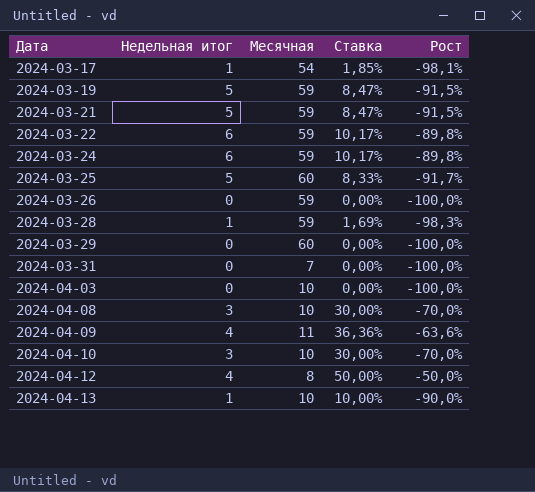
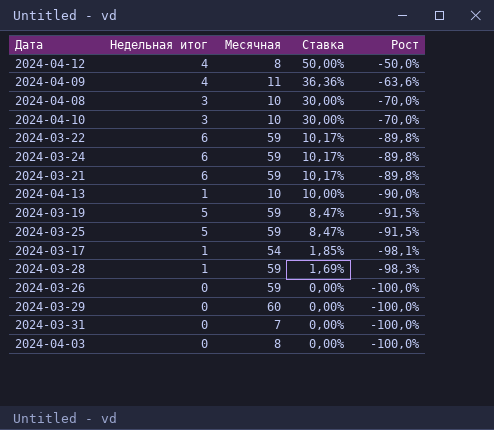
row order: Дата ascending -> Ставка descending
2024-03-21 | Недельная итог: 5 -> 6
2024-03-21 | Ставка: 8,47% -> 10,17%
2024-03-21 | Рост: -91,5% -> -89,8%
2024-03-25 | Месячная: 60 -> 59
2024-03-25 | Ставка: 8,33% -> 8,47%
2024-03-25 | Рост: -91,7% -> -91,5%
2024-04-03 | Месячная: 10 -> 8

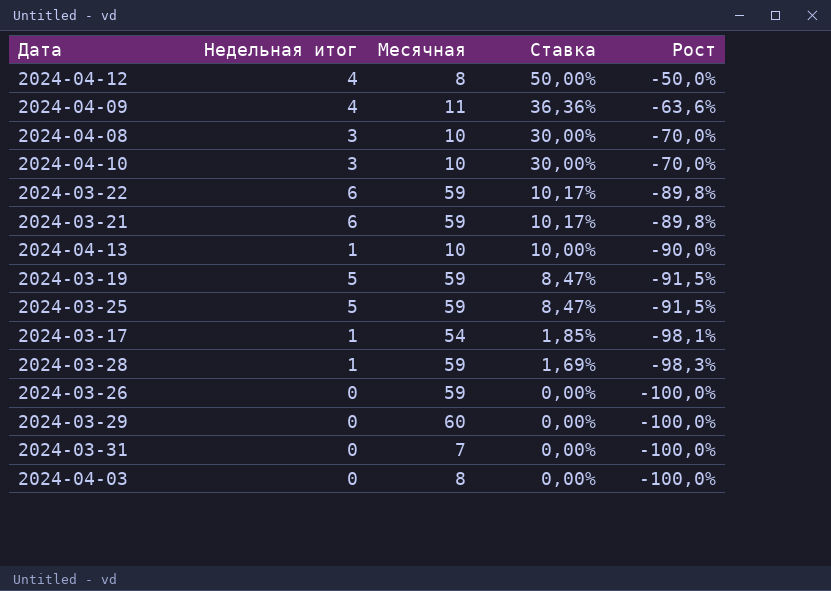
row 2024-03-24: 6 | 59 | 10,17% | -89,8% -> none

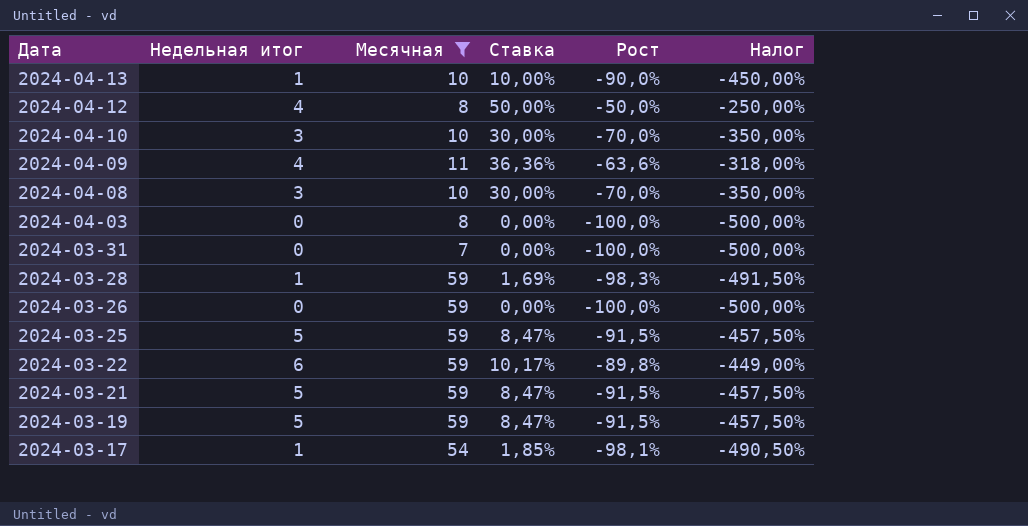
filter: none -> Месячная != 60
row order: Ставка descending -> Дата descending
column Налог | formula: none -> [Рост] * 5
2024-03-21 | Недельная итог: 6 -> 5
2024-03-21 | Ставка: 10,17% -> 8,47%
2024-03-21 | Рост: -89,8% -> -91,5%

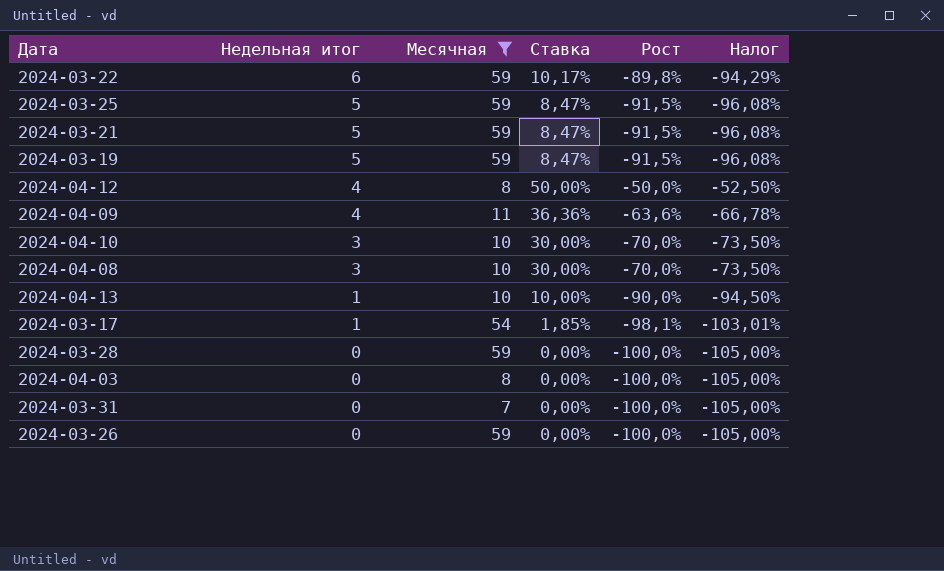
row order: Дата descending -> Недельная итог descending
column Налог | formula: [Рост] * 5 -> [Рост] * 1,05
2024-03-28 | Недельная итог: 1 -> 0
2024-03-28 | Ставка: 1,69% -> 0,00%
2024-03-28 | Рост: -98,3% -> -100,0%

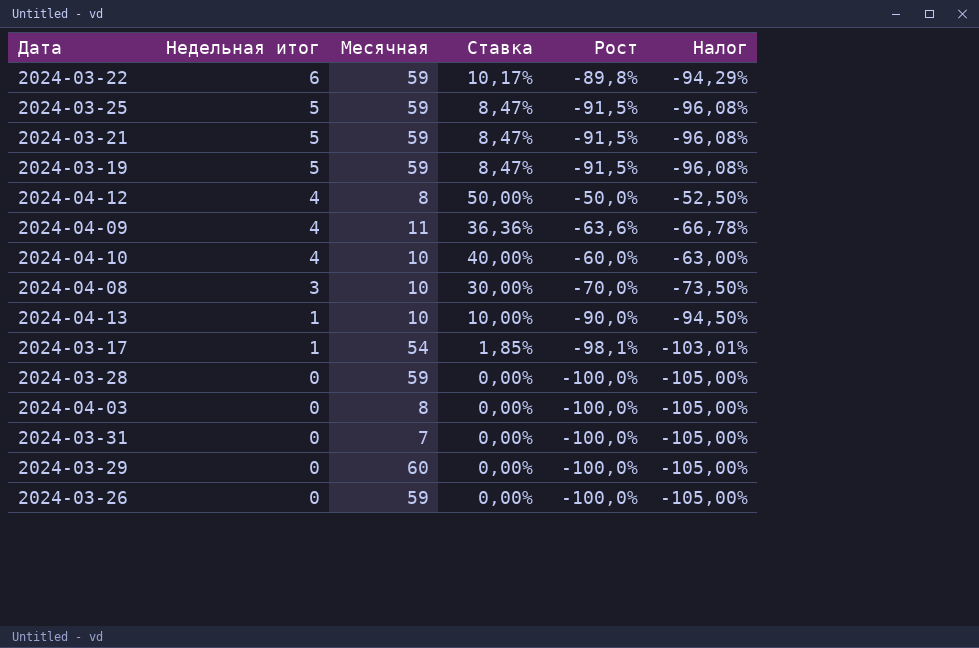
filter: Месячная != 60 -> none
2024-04-10 | Недельная итог: 3 -> 4
2024-04-10 | Ставка: 30,00% -> 40,00%
2024-04-10 | Рост: -70,0% -> -60,0%
2024-04-10 | Налог: -73,50% -> -63,00%

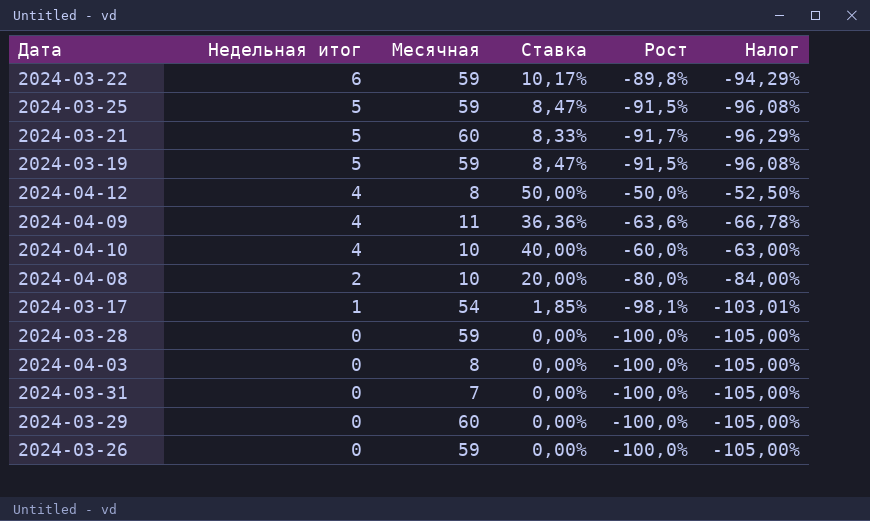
row 2024-04-13: 1 | 10 | 10,00% | -90,0% | -94,50% -> none
2024-03-21 | Месячная: 59 -> 60
2024-03-21 | Ставка: 8,47% -> 8,33%
2024-03-21 | Рост: -91,5% -> -91,7%
2024-03-21 | Налог: -96,08% -> -96,29%
2024-04-08 | Недельная итог: 3 -> 2
2024-04-08 | Ставка: 30,00% -> 20,00%
2024-04-08 | Рост: -70,0% -> -80,0%
2024-04-08 | Налог: -73,50% -> -84,00%

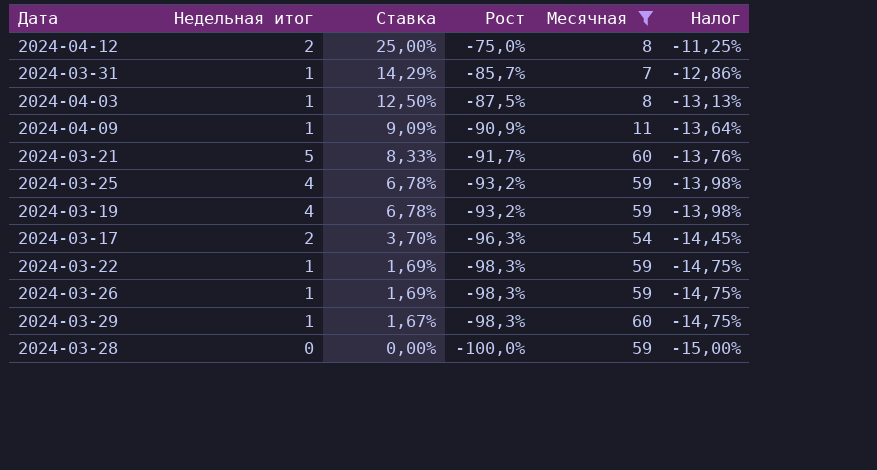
filter: none -> Месячная != 10
row order: Недельная итог descending -> Ставка descending
column Месячная | position: 3 -> 5
column Налог | formula: [Рост] * 1,05 -> [Рост] * 0,15
2024-04-12 | Недельная итог: 4 -> 2
2024-04-12 | Ставка: 50,00% -> 25,00%
2024-04-12 | Рост: -50,0% -> -75,0%
2024-03-31 | Недельная итог: 0 -> 1
2024-03-31 | Ставка: 0,00% -> 14,29%
2024-03-31 | Рост: -100,0% -> -85,7%
2024-04-03 | Недельная итог: 0 -> 1
2024-04-03 | Ставка: 0,00% -> 12,50%
2024-04-03 | Рост: -100,0% -> -87,5%
2024-04-09 | Недельная итог: 4 -> 1
2024-04-09 | Ставка: 36,36% -> 9,09%
2024-04-09 | Рост: -63,6% -> -90,9%
2024-03-25 | Недельная итог: 5 -> 4
2024-03-25 | Ставка: 8,47% -> 6,78%
2024-03-25 | Рост: -91,5% -> -93,2%
2024-03-19 | Недельная итог: 5 -> 4
2024-03-19 | Ставка: 8,47% -> 6,78%
2024-03-19 | Рост: -91,5% -> -93,2%
2024-03-17 | Недельная итог: 1 -> 2
2024-03-17 | Ставка: 1,85% -> 3,70%
2024-03-17 | Рост: -98,1% -> -96,3%
2024-03-22 | Недельная итог: 6 -> 1
2024-03-22 | Ставка: 10,17% -> 1,69%
2024-03-22 | Рост: -89,8% -> -98,3%
2024-03-26 | Недельная итог: 0 -> 1
2024-03-26 | Ставка: 0,00% -> 1,69%
2024-03-26 | Рост: -100,0% -> -98,3%
2024-03-29 | Недельная итог: 0 -> 1
2024-03-29 | Ставка: 0,00% -> 1,67%
2024-03-29 | Рост: -100,0% -> -98,3%

